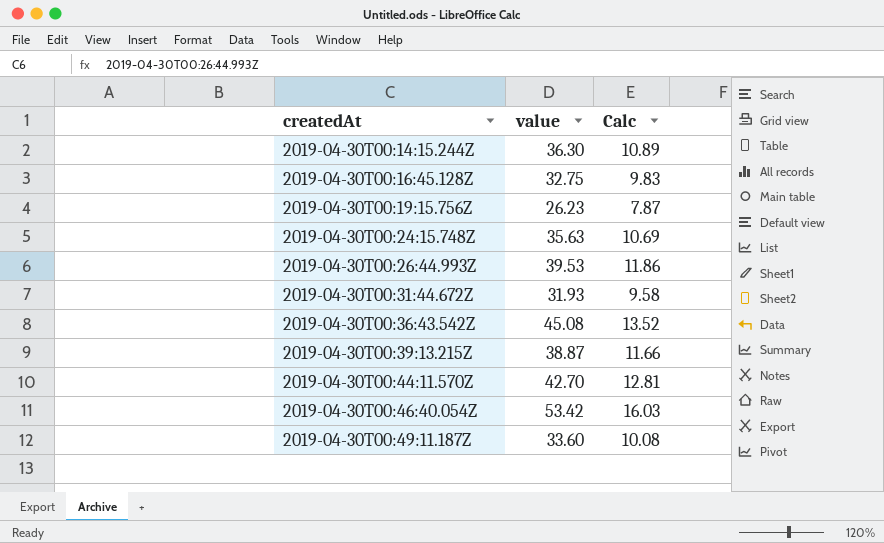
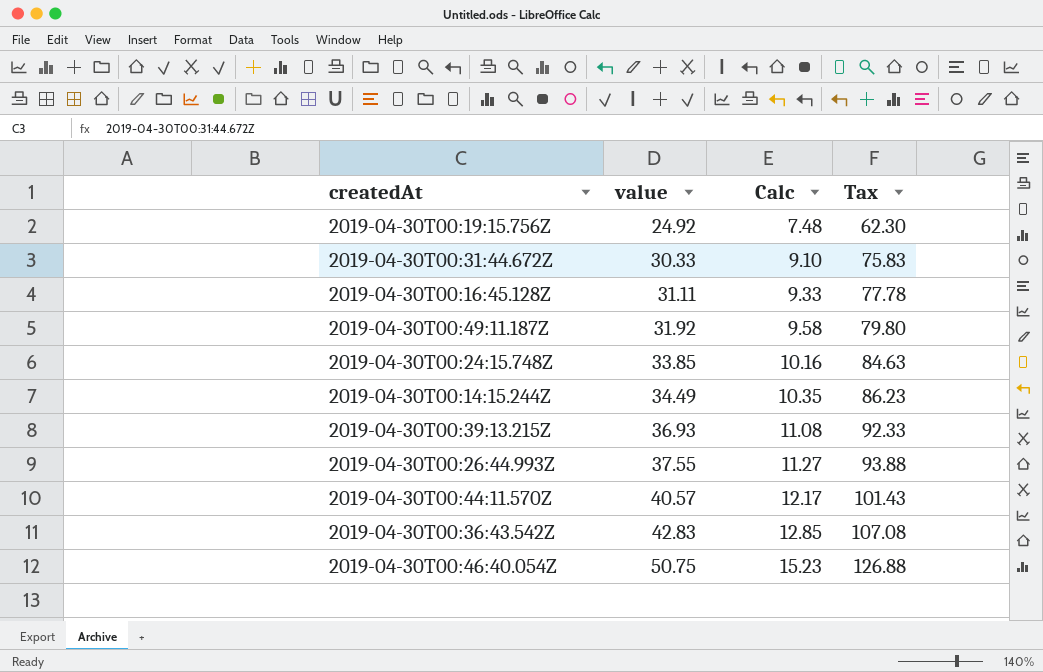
row order: createdAt ascending -> value ascending
column Tax | formula: none -> [value] * 2.5
2019-04-30T00:19:15.756Z | value: 26.23 -> 24.92
2019-04-30T00:19:15.756Z | Calc: 7.87 -> 7.48
2019-04-30T00:31:44.672Z | value: 31.93 -> 30.33
2019-04-30T00:31:44.672Z | Calc: 9.58 -> 9.10
2019-04-30T00:16:45.128Z | value: 32.75 -> 31.11
2019-04-30T00:16:45.128Z | Calc: 9.83 -> 9.33
2019-04-30T00:49:11.187Z | value: 33.60 -> 31.92
2019-04-30T00:49:11.187Z | Calc: 10.08 -> 9.58
2019-04-30T00:24:15.748Z | value: 35.63 -> 33.85
2019-04-30T00:24:15.748Z | Calc: 10.69 -> 10.16
2019-04-30T00:14:15.244Z | value: 36.30 -> 34.49
2019-04-30T00:14:15.244Z | Calc: 10.89 -> 10.35
2019-04-30T00:39:13.215Z | value: 38.87 -> 36.93
2019-04-30T00:39:13.215Z | Calc: 11.66 -> 11.08
2019-04-30T00:26:44.993Z | value: 39.53 -> 37.55
2019-04-30T00:26:44.993Z | Calc: 11.86 -> 11.27
2019-04-30T00:44:11.570Z | value: 42.70 -> 40.57
2019-04-30T00:44:11.570Z | Calc: 12.81 -> 12.17
2019-04-30T00:36:43.542Z | value: 45.08 -> 42.83
2019-04-30T00:36:43.542Z | Calc: 13.52 -> 12.85
2019-04-30T00:46:40.054Z | value: 53.42 -> 50.75
2019-04-30T00:46:40.054Z | Calc: 16.03 -> 15.23

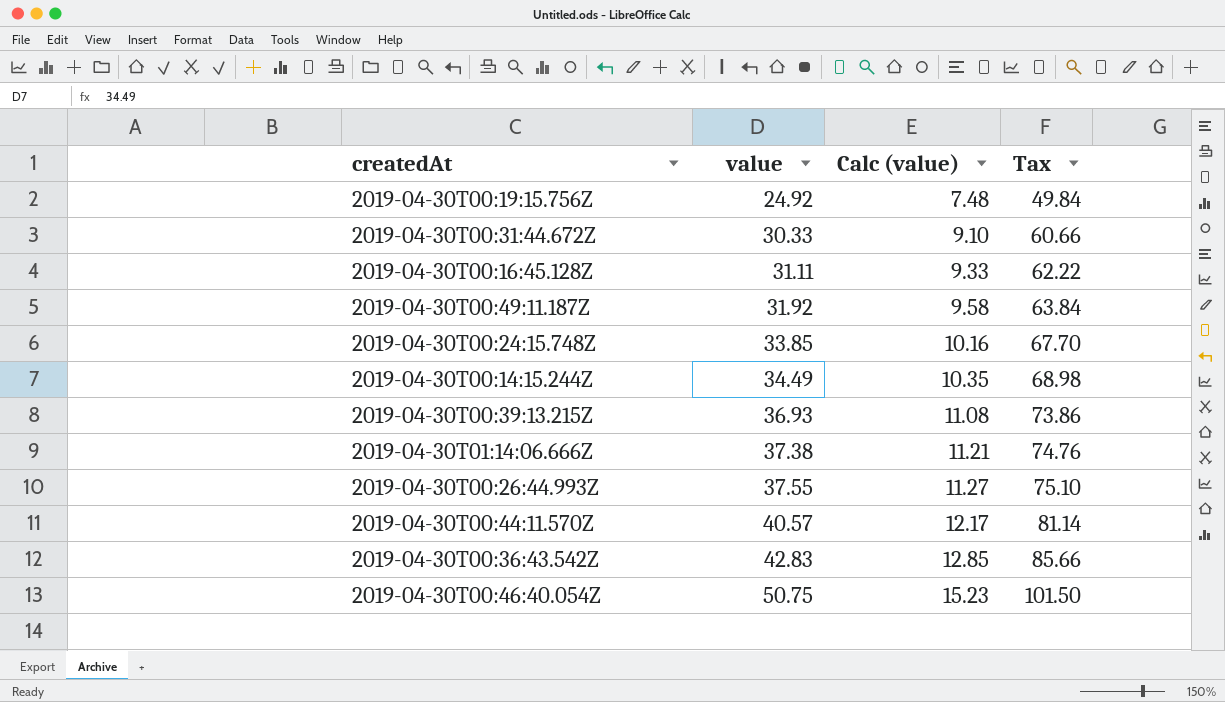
column name: Calc -> Calc (value)
column Tax | formula: [value] * 2.5 -> [value] * 2
row 2019-04-30T01:14:06.666Z: none -> 37.38 | 11.21 | 74.76

